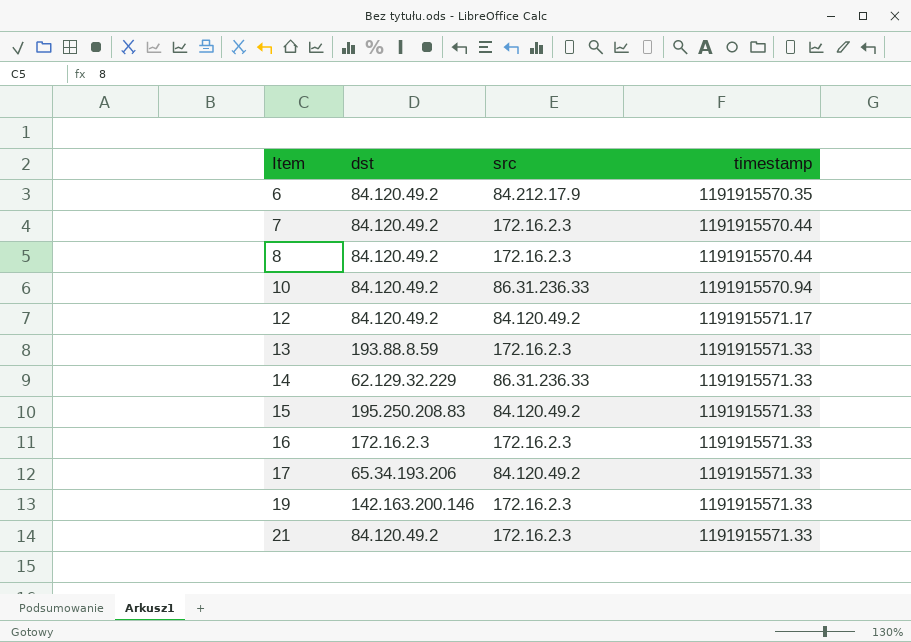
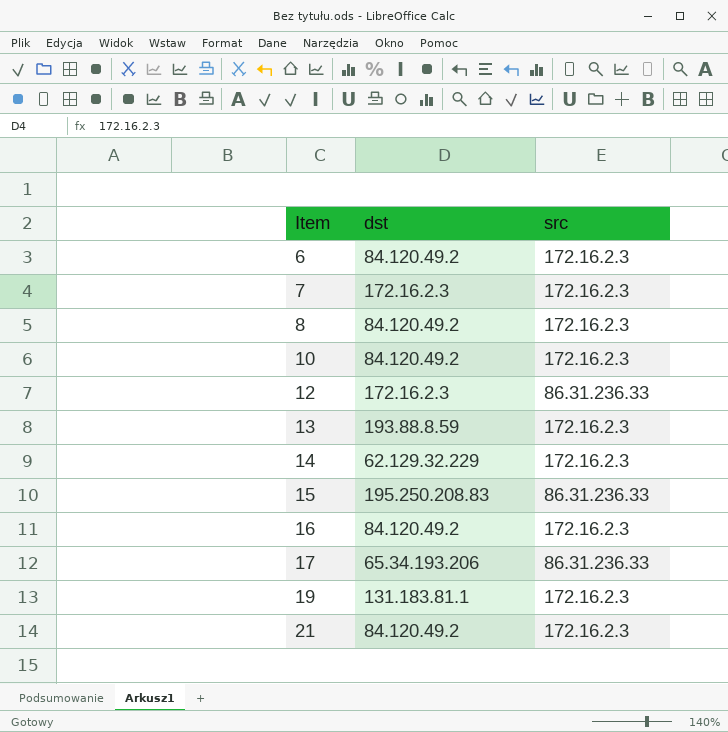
column timestamp | position: 4 -> none
6 | src: 84.212.17.9 -> 172.16.2.3
7 | dst: 84.120.49.2 -> 172.16.2.3
10 | src: 86.31.236.33 -> 172.16.2.3
12 | dst: 84.120.49.2 -> 172.16.2.3
12 | src: 84.120.49.2 -> 86.31.236.33
14 | src: 86.31.236.33 -> 172.16.2.3
15 | src: 84.120.49.2 -> 86.31.236.33
16 | dst: 172.16.2.3 -> 84.120.49.2
17 | src: 84.120.49.2 -> 86.31.236.33
19 | dst: 142.163.200.146 -> 131.183.81.1

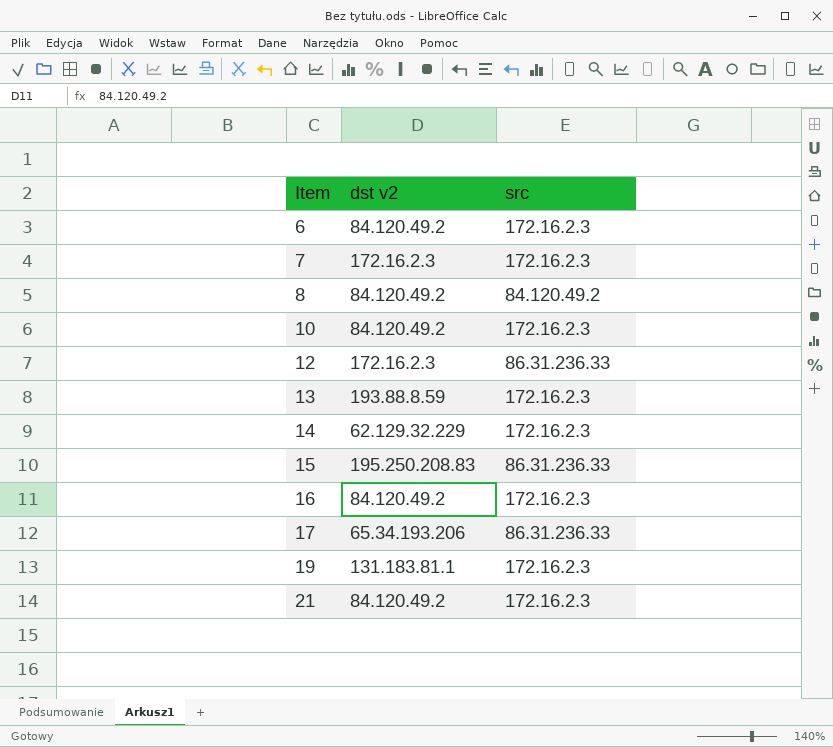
column name: dst -> dst v2
8 | src: 172.16.2.3 -> 84.120.49.2

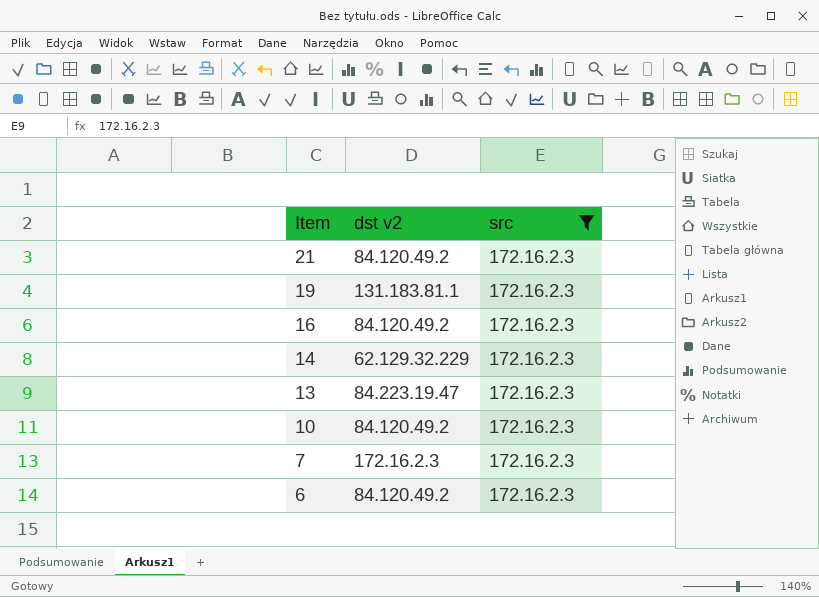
filter: none -> src = 172.16.2.3
row order: Item ascending -> Item descending
13 | dst v2: 193.88.8.59 -> 84.223.19.47

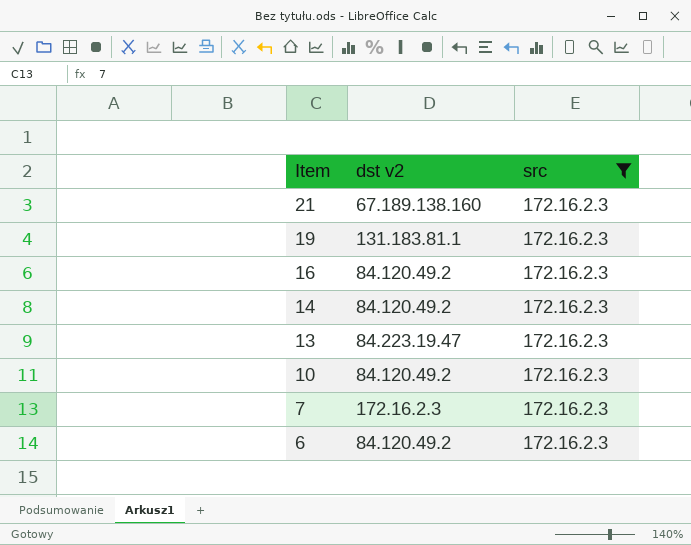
21 | dst v2: 84.120.49.2 -> 67.189.138.160
14 | dst v2: 62.129.32.229 -> 84.120.49.2

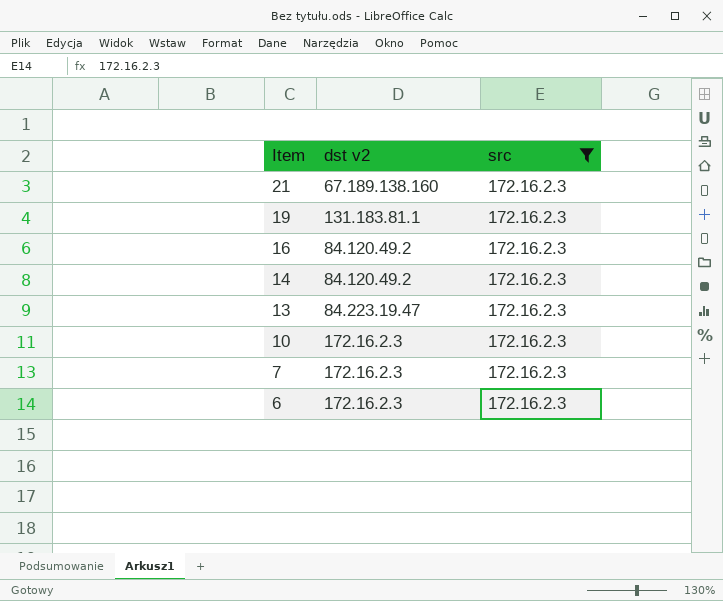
10 | dst v2: 84.120.49.2 -> 172.16.2.3
6 | dst v2: 84.120.49.2 -> 172.16.2.3

